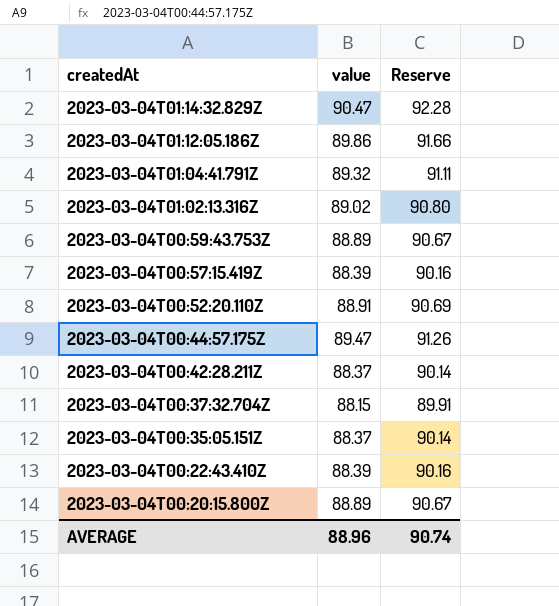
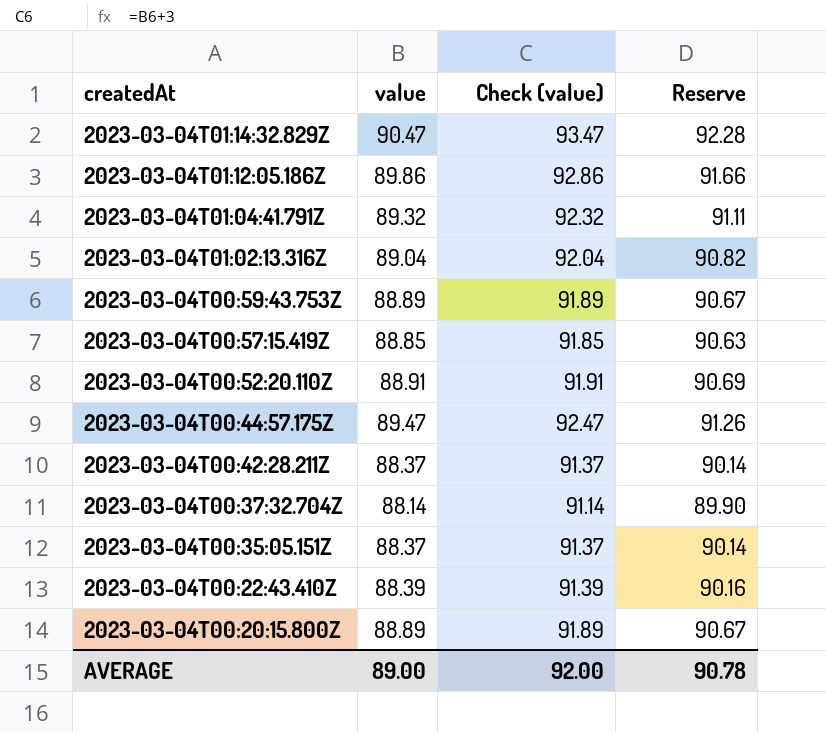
column Check (value) | formula: none -> [value] + 3
2023-03-04T01:02:13.316Z | value: 89.02 -> 89.04
2023-03-04T01:02:13.316Z | Reserve: 90.80 -> 90.82
2023-03-04T00:57:15.419Z | value: 88.39 -> 88.85
2023-03-04T00:57:15.419Z | Reserve: 90.16 -> 90.63
2023-03-04T00:37:32.704Z | value: 88.15 -> 88.14
2023-03-04T00:37:32.704Z | Reserve: 89.91 -> 89.90
AVERAGE | value: 88.96 -> 89.00
AVERAGE | Reserve: 90.74 -> 90.78

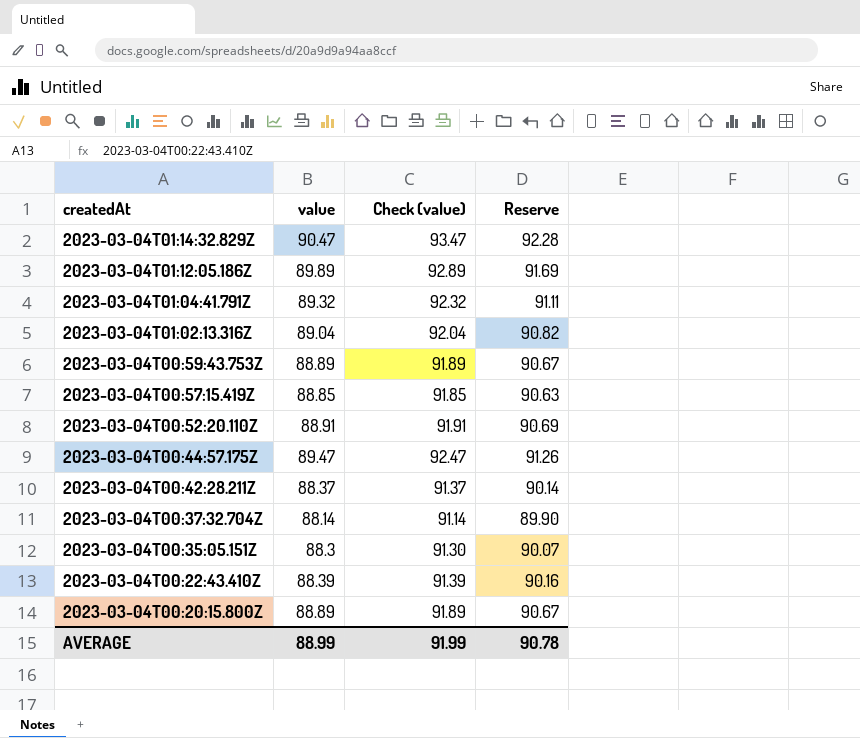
2023-03-04T01:12:05.186Z | value: 89.86 -> 89.89
2023-03-04T01:12:05.186Z | Check (value): 92.86 -> 92.89
2023-03-04T01:12:05.186Z | Reserve: 91.66 -> 91.69
2023-03-04T00:35:05.151Z | value: 88.37 -> 88.3
2023-03-04T00:35:05.151Z | Check (value): 91.37 -> 91.30
2023-03-04T00:35:05.151Z | Reserve: 90.14 -> 90.07
AVERAGE | value: 89.00 -> 88.99
AVERAGE | Check (value): 92.00 -> 91.99

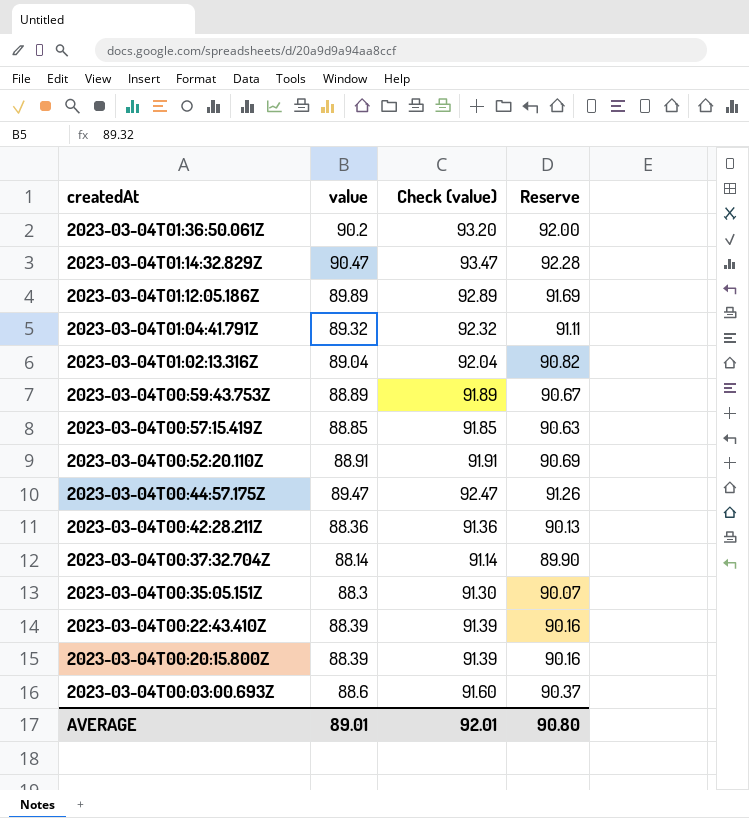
row 2023-03-04T01:36:50.061Z: none -> 90.2 | 93.20 | 92.00
2023-03-04T00:42:28.211Z | value: 88.37 -> 88.36
2023-03-04T00:42:28.211Z | Check (value): 91.37 -> 91.36
2023-03-04T00:42:28.211Z | Reserve: 90.14 -> 90.13
2023-03-04T00:20:15.800Z | value: 88.89 -> 88.39
2023-03-04T00:20:15.800Z | Check (value): 91.89 -> 91.39
2023-03-04T00:20:15.800Z | Reserve: 90.67 -> 90.16
row 2023-03-04T00:03:00.693Z: none -> 88.6 | 91.60 | 90.37
AVERAGE | value: 88.99 -> 89.01
AVERAGE | Check (value): 91.99 -> 92.01
AVERAGE | Reserve: 90.78 -> 90.80

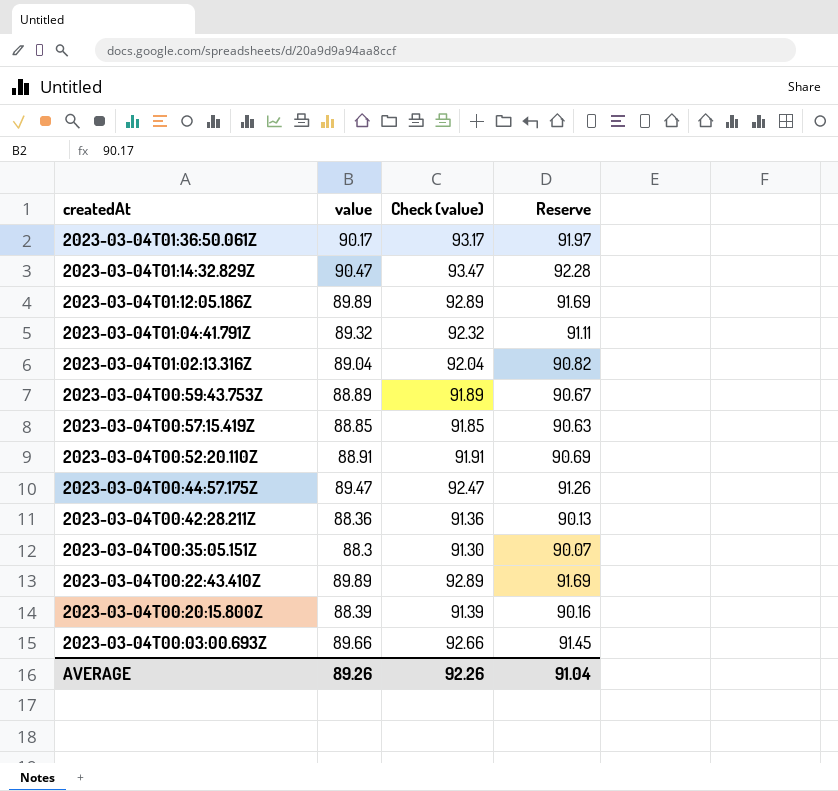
row 2023-03-04T00:37:32.704Z: 88.14 | 91.14 | 89.90 -> none
2023-03-04T01:36:50.061Z | value: 90.2 -> 90.17
2023-03-04T01:36:50.061Z | Check (value): 93.20 -> 93.17
2023-03-04T01:36:50.061Z | Reserve: 92.00 -> 91.97
2023-03-04T00:22:43.410Z | value: 88.39 -> 89.89
2023-03-04T00:22:43.410Z | Check (value): 91.39 -> 92.89
2023-03-04T00:22:43.410Z | Reserve: 90.16 -> 91.69
2023-03-04T00:03:00.693Z | value: 88.6 -> 89.66
2023-03-04T00:03:00.693Z | Check (value): 91.60 -> 92.66
2023-03-04T00:03:00.693Z | Reserve: 90.37 -> 91.45
AVERAGE | value: 89.01 -> 89.26
AVERAGE | Check (value): 92.01 -> 92.26
AVERAGE | Reserve: 90.80 -> 91.04

